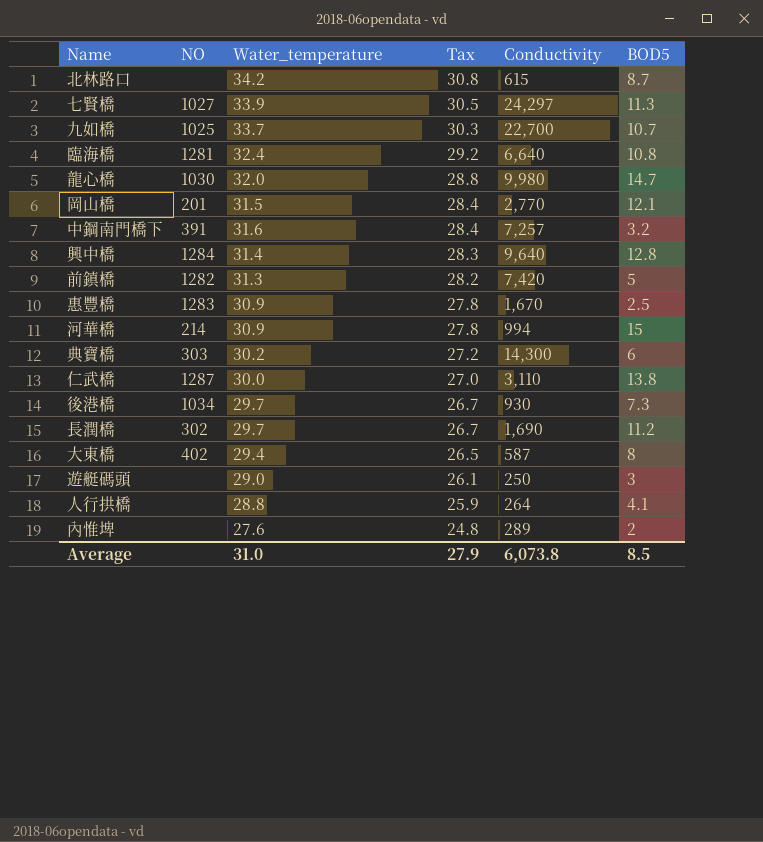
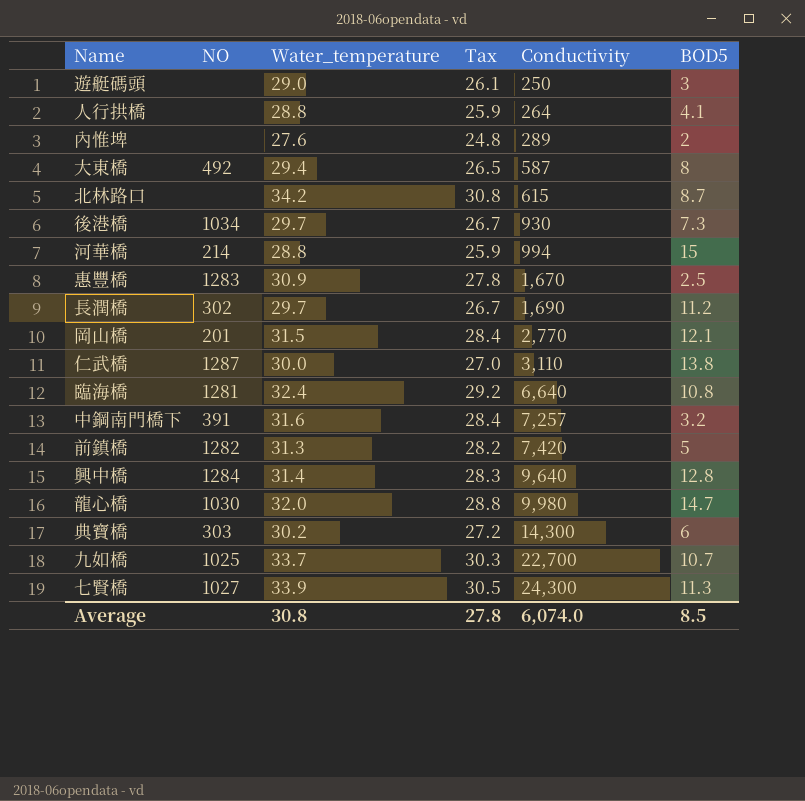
row order: Tax descending -> Conductivity ascending
大東橋 | NO: 402 -> 492
河華橋 | Water_temperature: 30.9 -> 28.8
河華橋 | Tax: 27.8 -> 25.9
七賢橋 | Conductivity: 24,297 -> 24,300
Average | Water_temperature: 31.0 -> 30.8
Average | Tax: 27.9 -> 27.8
Average | Conductivity: 6,073.8 -> 6,074.0

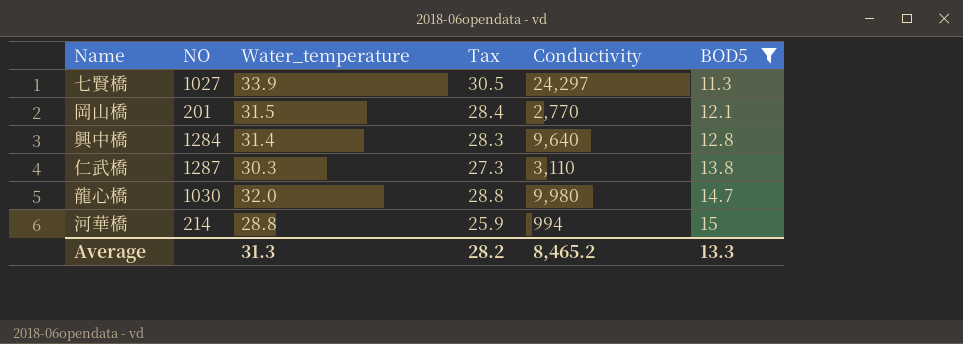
filter: none -> BOD5 >= 11.3
row order: Conductivity ascending -> BOD5 ascending
七賢橋 | Conductivity: 24,300 -> 24,297
仁武橋 | Water_temperature: 30.0 -> 30.3
仁武橋 | Tax: 27.0 -> 27.3
Average | Water_temperature: 30.8 -> 31.3
Average | Tax: 27.8 -> 28.2
Average | Conductivity: 6,074.0 -> 8,465.2
Average | BOD5: 8.5 -> 13.3

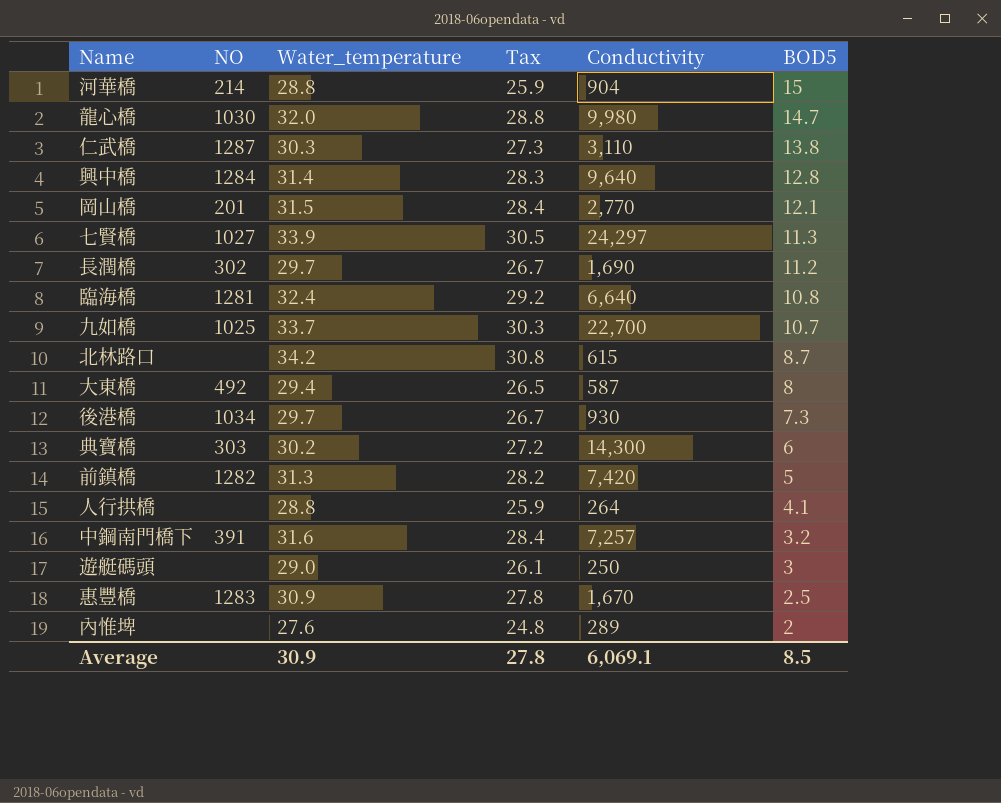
filter: BOD5 >= 11.3 -> none
row order: BOD5 ascending -> BOD5 descending
河華橋 | Conductivity: 994 -> 904
Average | Water_temperature: 31.3 -> 30.9
Average | Tax: 28.2 -> 27.8
Average | Conductivity: 8,465.2 -> 6,069.1
Average | BOD5: 13.3 -> 8.5

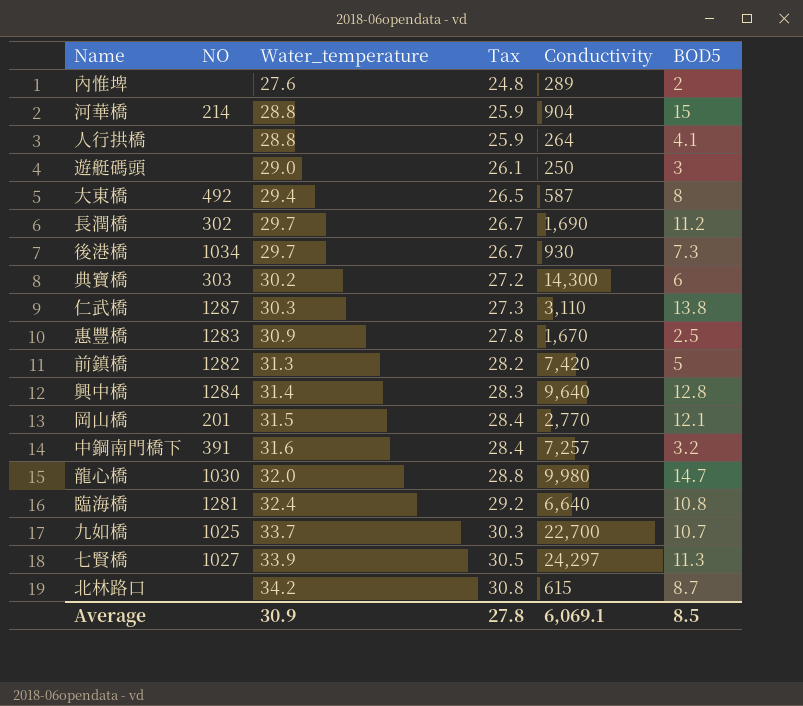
row order: BOD5 descending -> Water_temperature ascending

